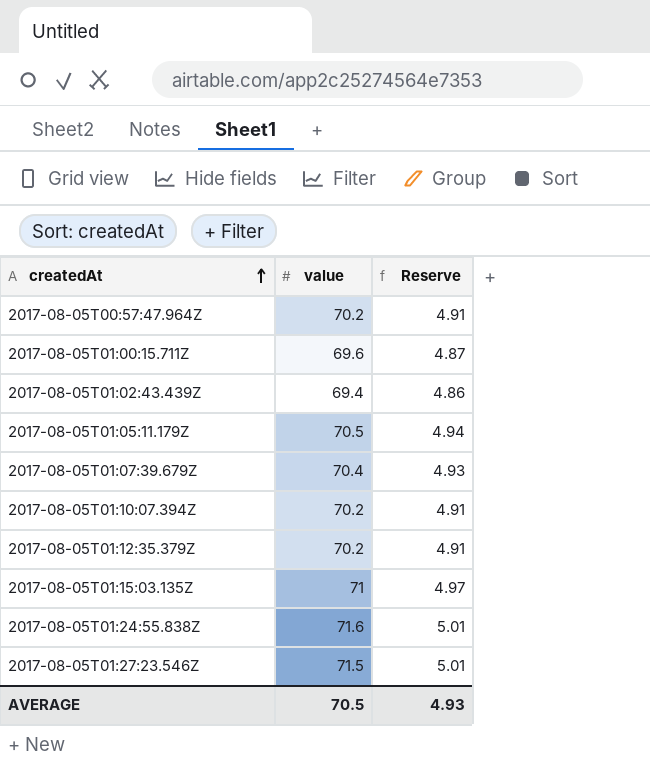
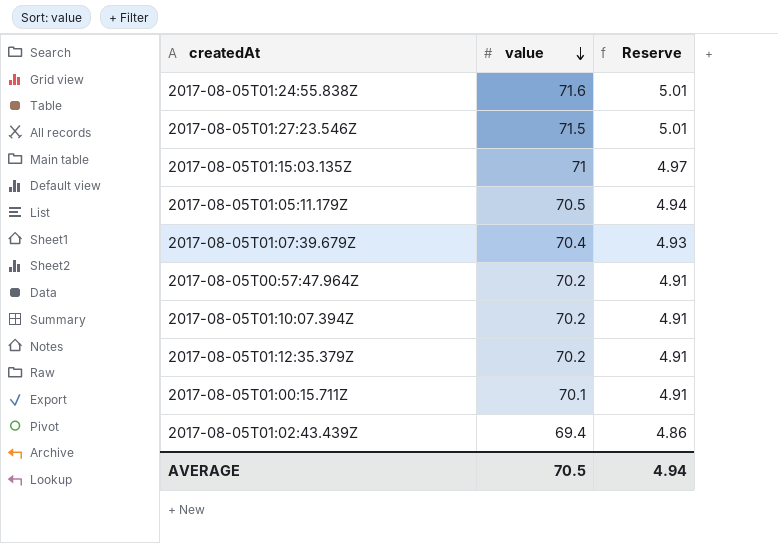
row order: createdAt ascending -> value descending
2017-08-05T01:00:15.711Z | value: 69.6 -> 70.1
2017-08-05T01:00:15.711Z | Reserve: 4.87 -> 4.91
AVERAGE | Reserve: 4.93 -> 4.94

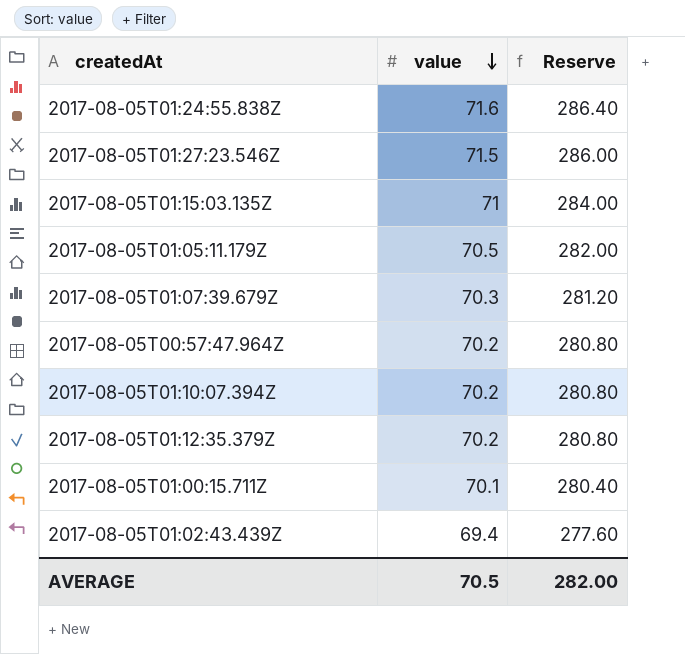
column Reserve | formula: [value] * 0.07 -> [value] * 4
2017-08-05T01:07:39.679Z | value: 70.4 -> 70.3
AVERAGE | Reserve: 4.94 -> 282.00

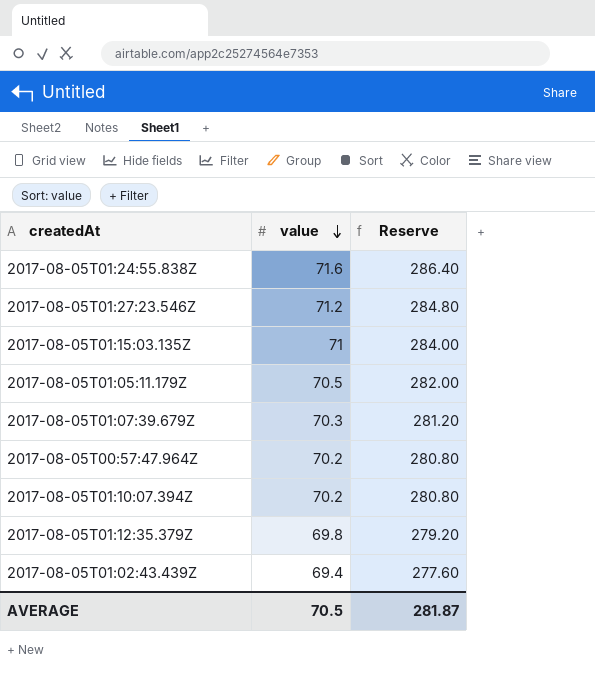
row 2017-08-05T01:00:15.711Z: 70.1 | 280.40 -> none
2017-08-05T01:27:23.546Z | value: 71.5 -> 71.2
2017-08-05T01:27:23.546Z | Reserve: 286.00 -> 284.80
2017-08-05T01:12:35.379Z | value: 70.2 -> 69.8
2017-08-05T01:12:35.379Z | Reserve: 280.80 -> 279.20
AVERAGE | Reserve: 282.00 -> 281.87

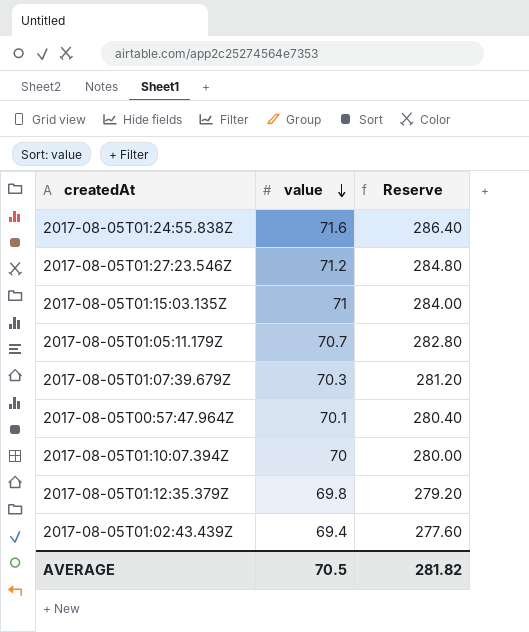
2017-08-05T01:05:11.179Z | value: 70.5 -> 70.7
2017-08-05T01:05:11.179Z | Reserve: 282.00 -> 282.80
2017-08-05T00:57:47.964Z | value: 70.2 -> 70.1
2017-08-05T00:57:47.964Z | Reserve: 280.80 -> 280.40
2017-08-05T01:10:07.394Z | value: 70.2 -> 70
2017-08-05T01:10:07.394Z | Reserve: 280.80 -> 280.00
AVERAGE | Reserve: 281.87 -> 281.82

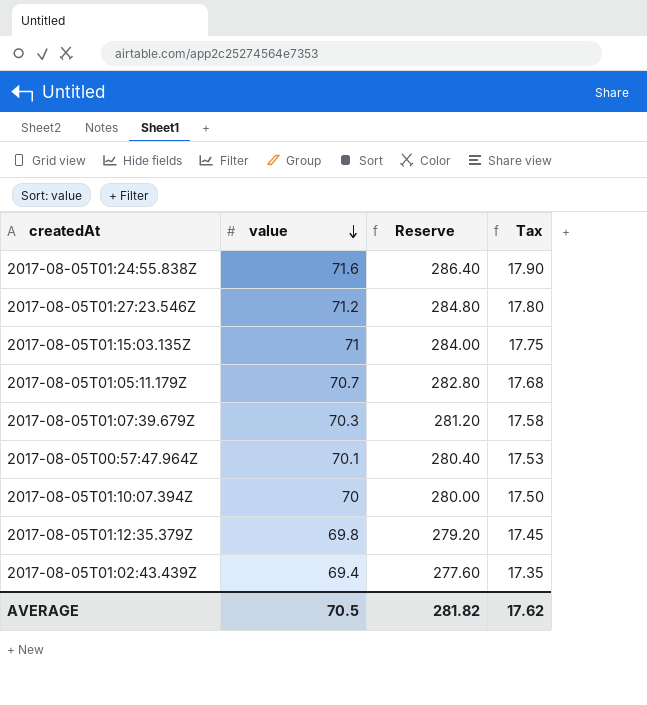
column Tax | formula: none -> [value] * 0.25

